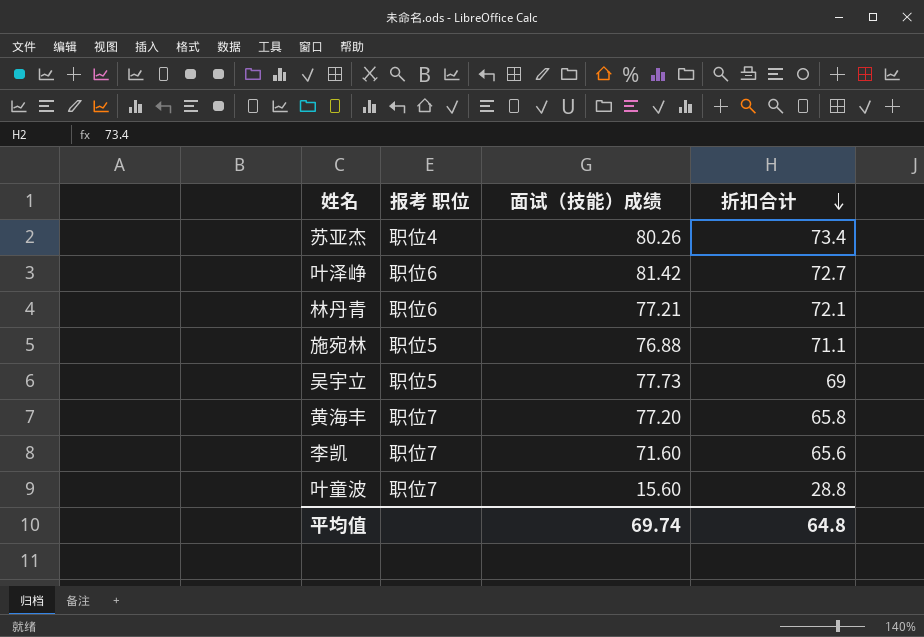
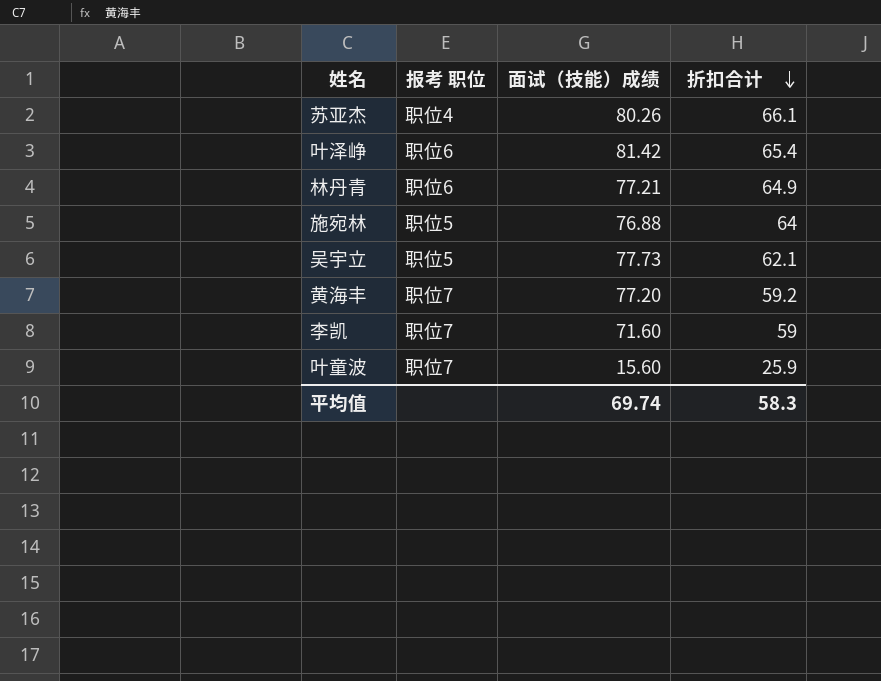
苏亚杰 | 折扣合计: 73.4 -> 66.1
叶泽峥 | 折扣合计: 72.7 -> 65.4
林丹青 | 折扣合计: 72.1 -> 64.9
施宛林 | 折扣合计: 71.1 -> 64
吴宇立 | 折扣合计: 69 -> 62.1
黄海丰 | 折扣合计: 65.8 -> 59.2
李凯 | 折扣合计: 65.6 -> 59
叶童波 | 折扣合计: 28.8 -> 25.9
平均值 | 折扣合计: 64.8 -> 58.3

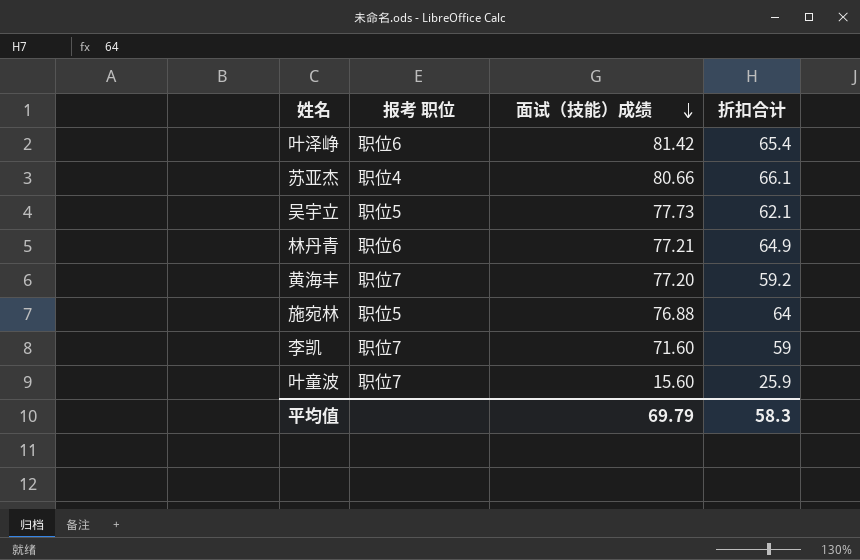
row order: 折扣合计 descending -> 面试（技能）成绩 descending
苏亚杰 | 面试（技能）成绩: 80.26 -> 80.66
平均值 | 面试（技能）成绩: 69.74 -> 69.79

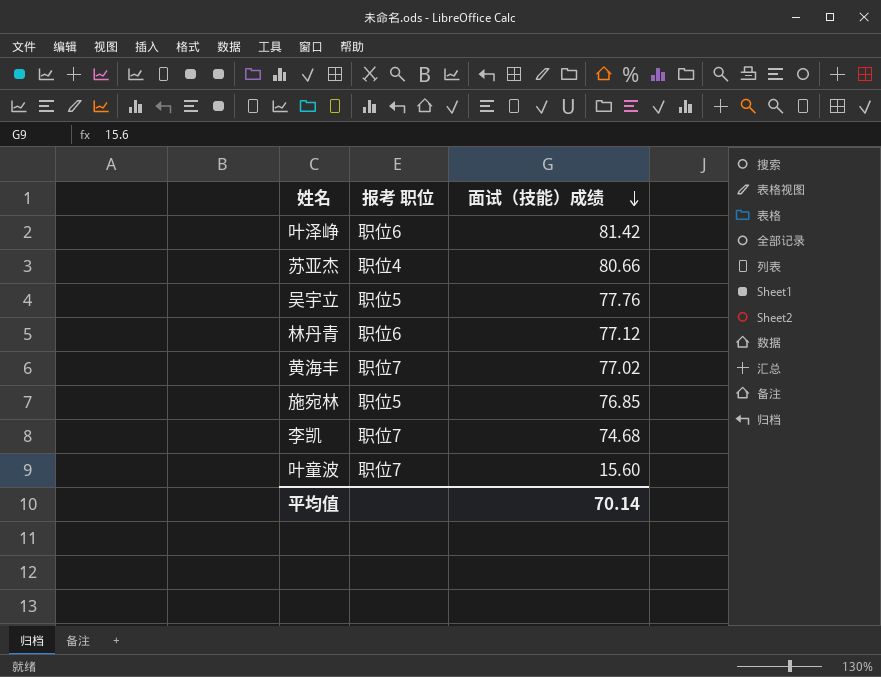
column 折扣合计 | position: 4 -> none
吴宇立 | 面试（技能）成绩: 77.73 -> 77.76
林丹青 | 面试（技能）成绩: 77.21 -> 77.12
黄海丰 | 面试（技能）成绩: 77.20 -> 77.02
施宛林 | 面试（技能）成绩: 76.88 -> 76.85
李凯 | 面试（技能）成绩: 71.60 -> 74.68
平均值 | 面试（技能）成绩: 69.79 -> 70.14

